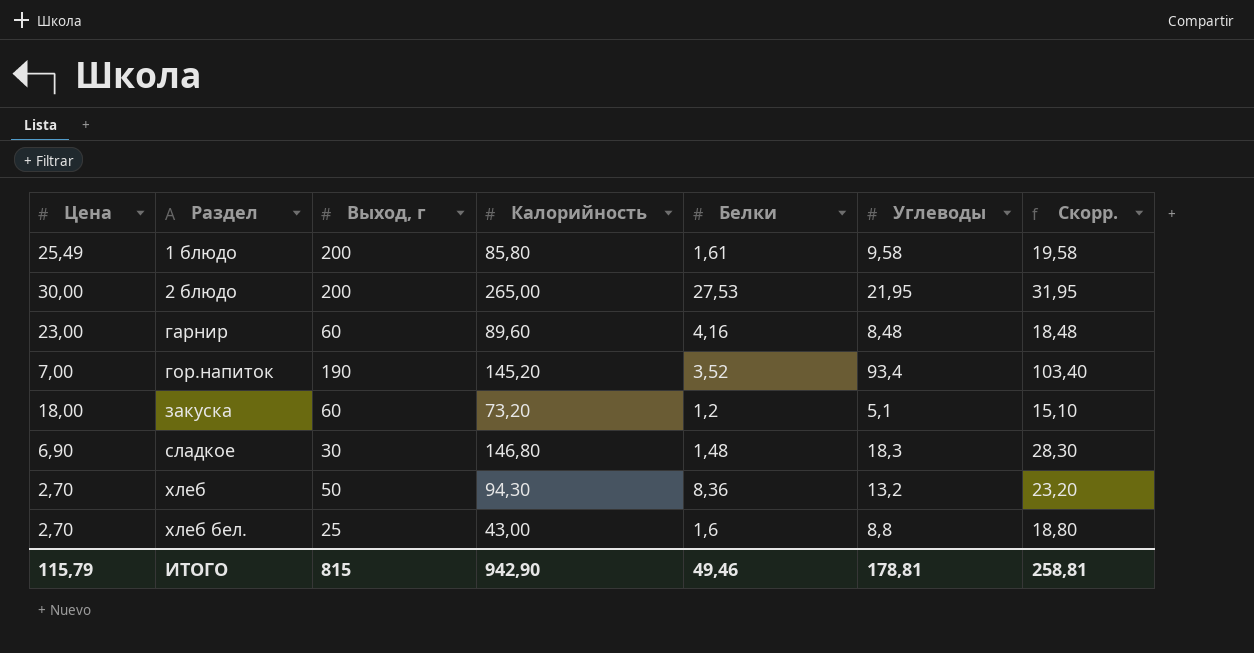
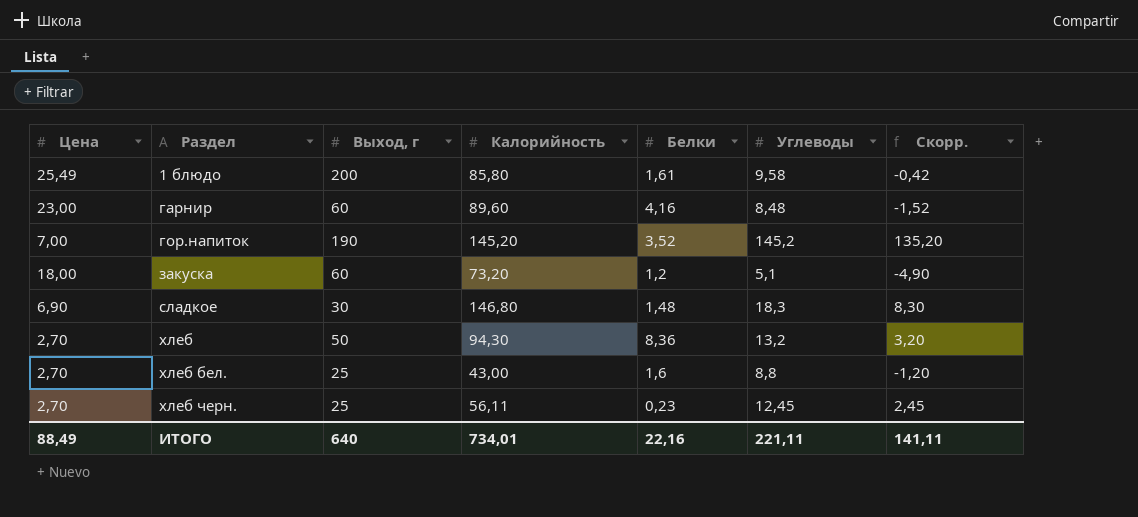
column Скорр. | formula: [Углеводы] + 10 -> [Углеводы] - 10
row 2 блюдо: 30,00 | 200 | 265,00 | 27,53 | 21,95 | 31,95 -> none
гор.напиток | Углеводы: 93,4 -> 145,2
row хлеб черн.: none -> 2,70 | 25 | 56,11 | 0,23 | 12,45 | 2,45
ИТОГО | Цена: 115,79 -> 88,49
ИТОГО | Выход, г: 815 -> 640
ИТОГО | Калорийность: 942,90 -> 734,01
ИТОГО | Белки: 49,46 -> 22,16
ИТОГО | Углеводы: 178,81 -> 221,11
ИТОГО | Скорр.: 258,81 -> 141,11

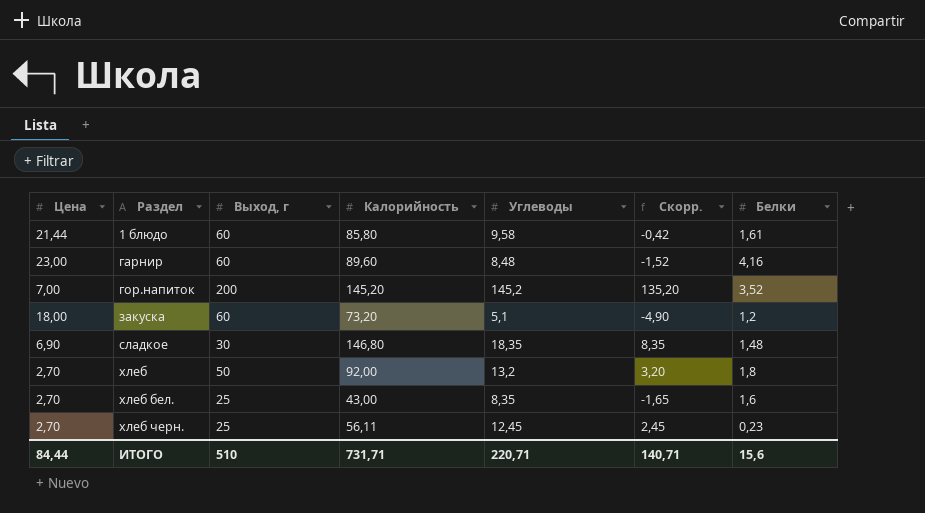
column Белки | position: 5 -> 7
1 блюдо | Цена: 25,49 -> 21,44
1 блюдо | Выход, г: 200 -> 60
гор.напиток | Выход, г: 190 -> 200
сладкое | Углеводы: 18,3 -> 18,35
сладкое | Скорр.: 8,30 -> 8,35
хлеб | Калорийность: 94,30 -> 92,00
хлеб | Белки: 8,36 -> 1,8
хлеб бел. | Углеводы: 8,8 -> 8,35
хлеб бел. | Скорр.: -1,20 -> -1,65
ИТОГО | Цена: 88,49 -> 84,44
ИТОГО | Выход, г: 640 -> 510
ИТОГО | Калорийность: 734,01 -> 731,71
ИТОГО | Углеводы: 221,11 -> 220,71
ИТОГО | Скорр.: 141,11 -> 140,71
ИТОГО | Белки: 22,16 -> 15,6

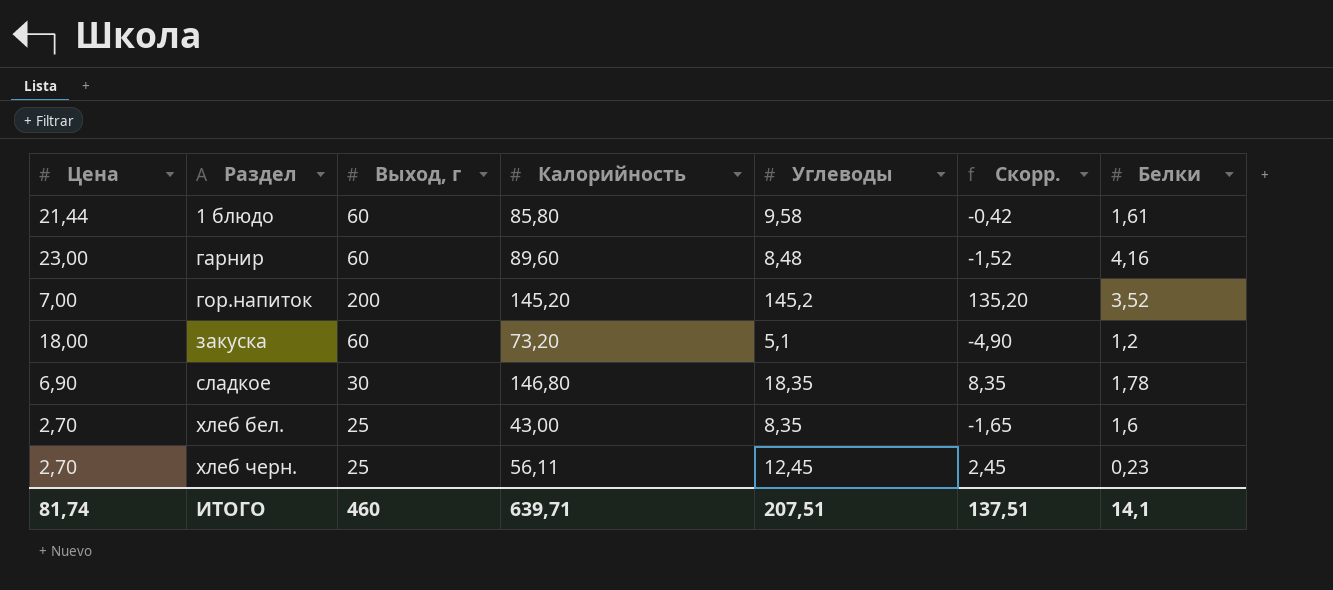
row хлеб: 2,70 | 50 | 92,00 | 13,2 | 3,20 | 1,8 -> none
сладкое | Белки: 1,48 -> 1,78
ИТОГО | Цена: 84,44 -> 81,74
ИТОГО | Выход, г: 510 -> 460
ИТОГО | Калорийность: 731,71 -> 639,71
ИТОГО | Углеводы: 220,71 -> 207,51
ИТОГО | Скорр.: 140,71 -> 137,51
ИТОГО | Белки: 15,6 -> 14,1

